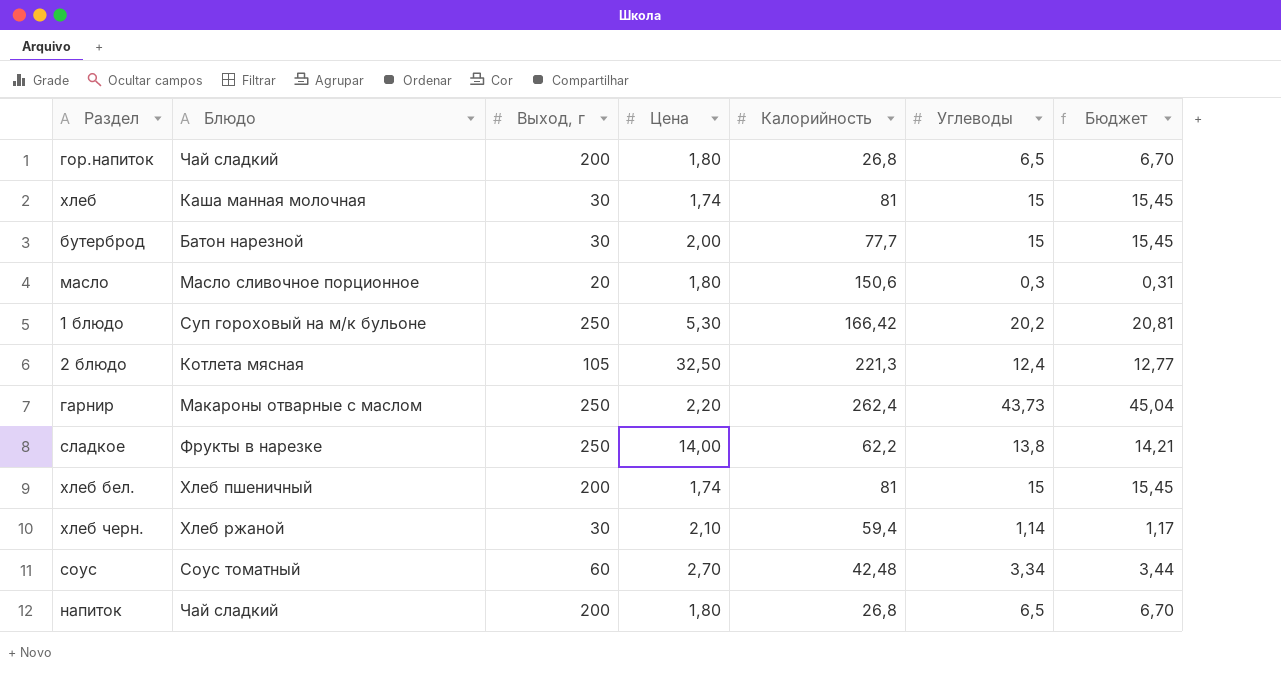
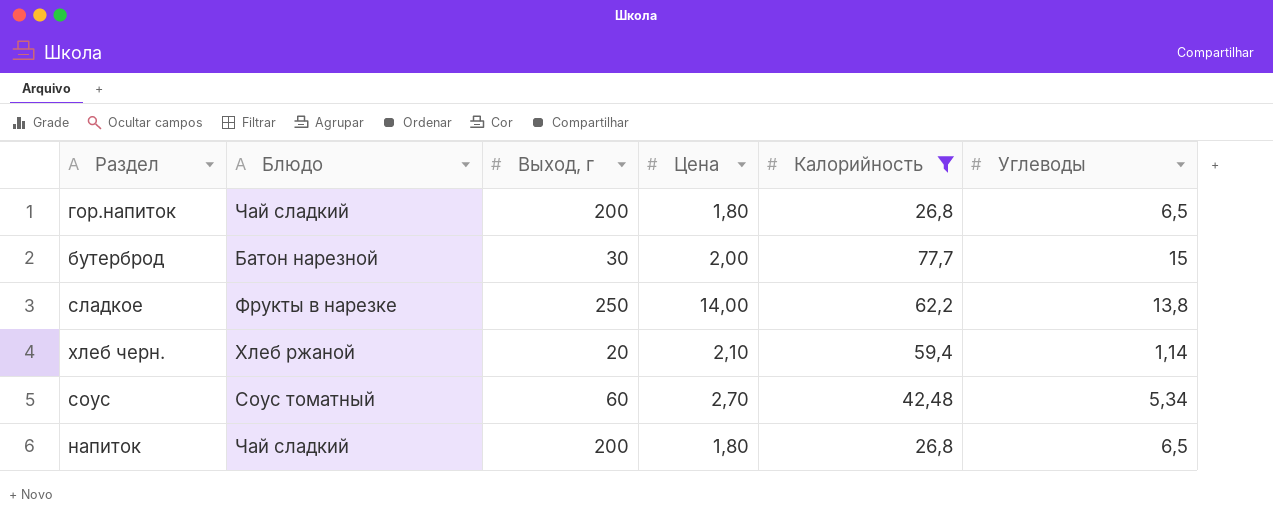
filter: none -> Калорийность <= 77,7
column Бюджет | formula: [Углеводы] * 1,03 -> none
хлеб черн. | Выход, г: 30 -> 20
соус | Углеводы: 3,34 -> 5,34

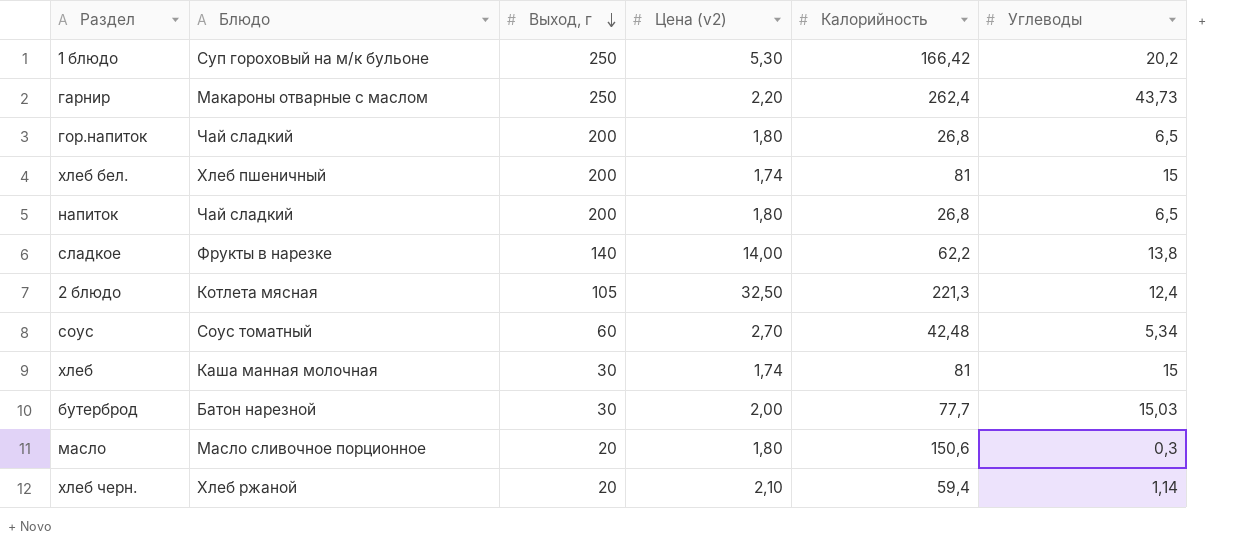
filter: Калорийность <= 77,7 -> none
row order: none -> Выход, г descending
column name: Цена -> Цена (v2)
сладкое | Выход, г: 250 -> 140
бутерброд | Углеводы: 15 -> 15,03

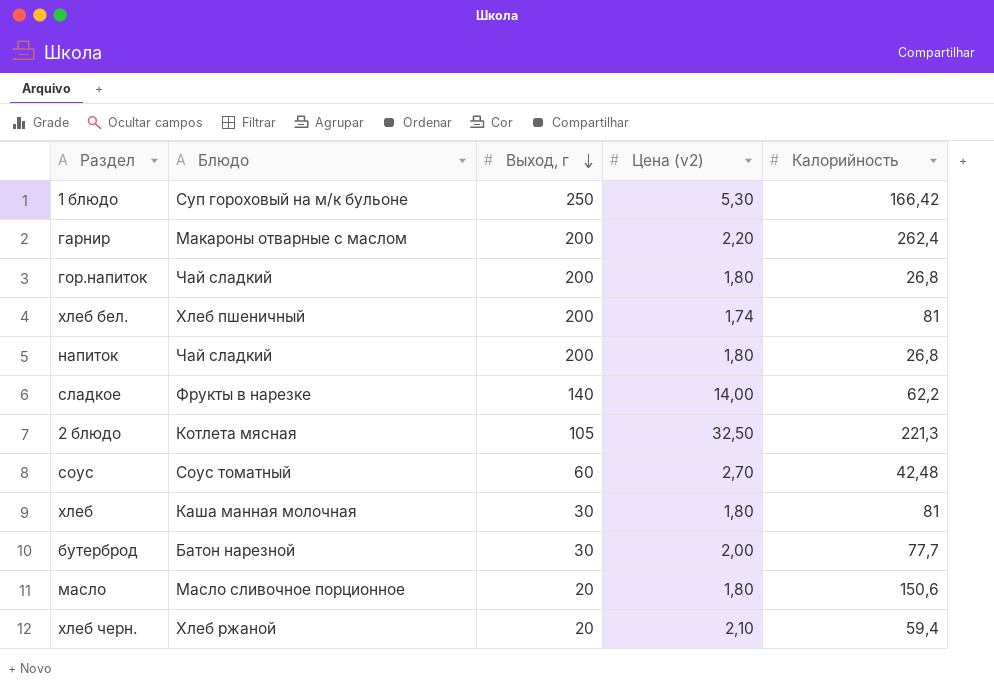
column Углеводы | position: 6 -> none
гарнир | Выход, г: 250 -> 200
хлеб | Цена (v2): 1,74 -> 1,80

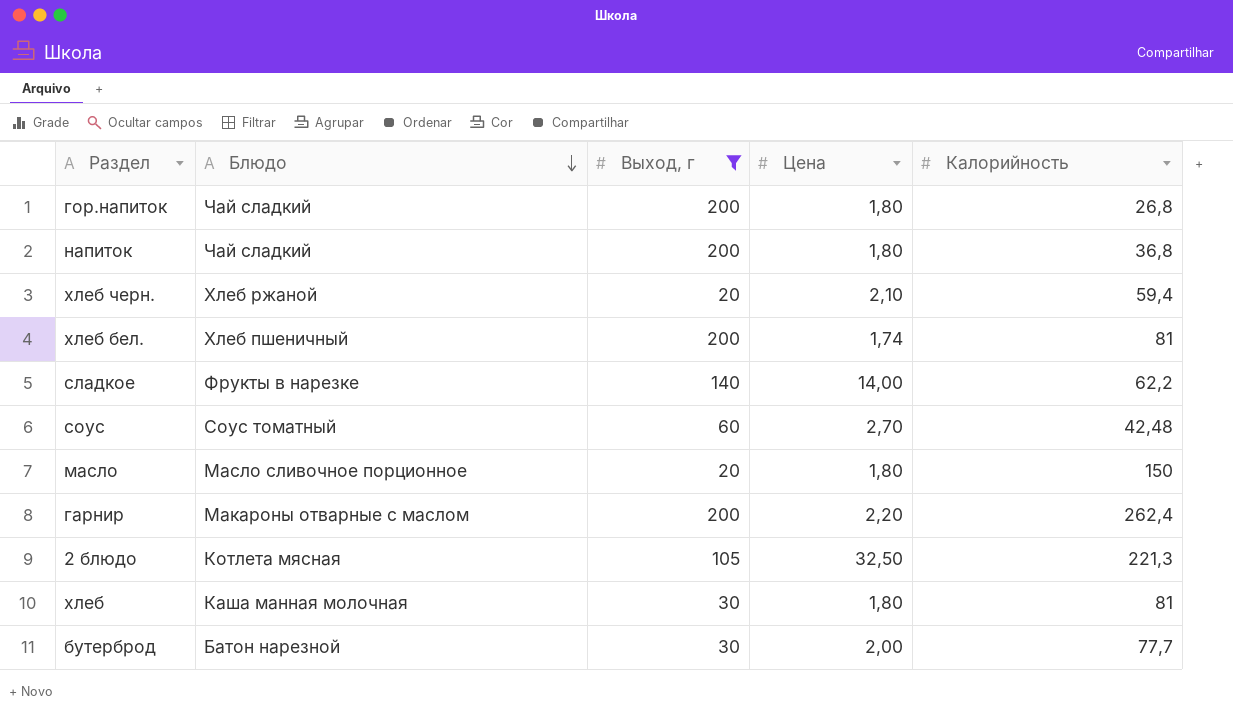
filter: none -> Выход, г != 250
row order: Выход, г descending -> Блюдо descending
column name: Цена (v2) -> Цена
напиток | Калорийность: 26,8 -> 36,8
масло | Калорийность: 150,6 -> 150

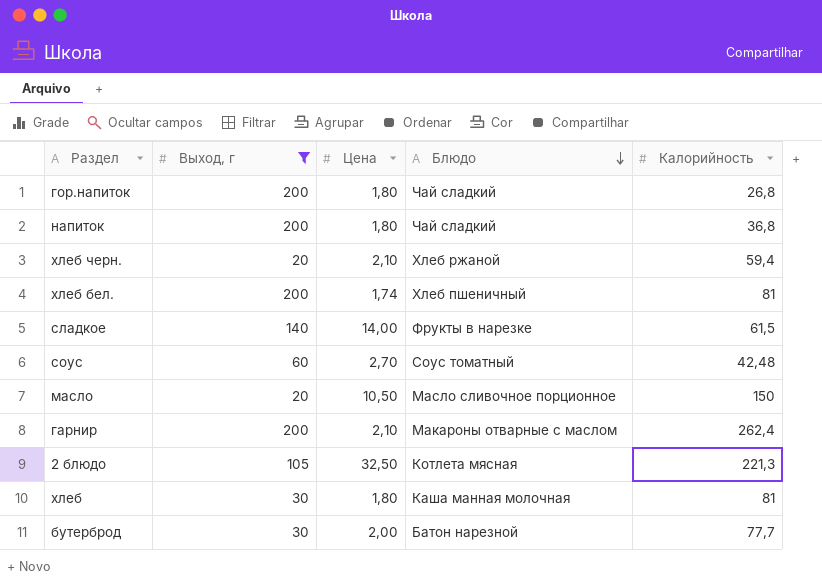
column Блюдо | position: 2 -> 4
сладкое | Калорийность: 62,2 -> 61,5
масло | Цена: 1,80 -> 10,50
гарнир | Цена: 2,20 -> 2,10

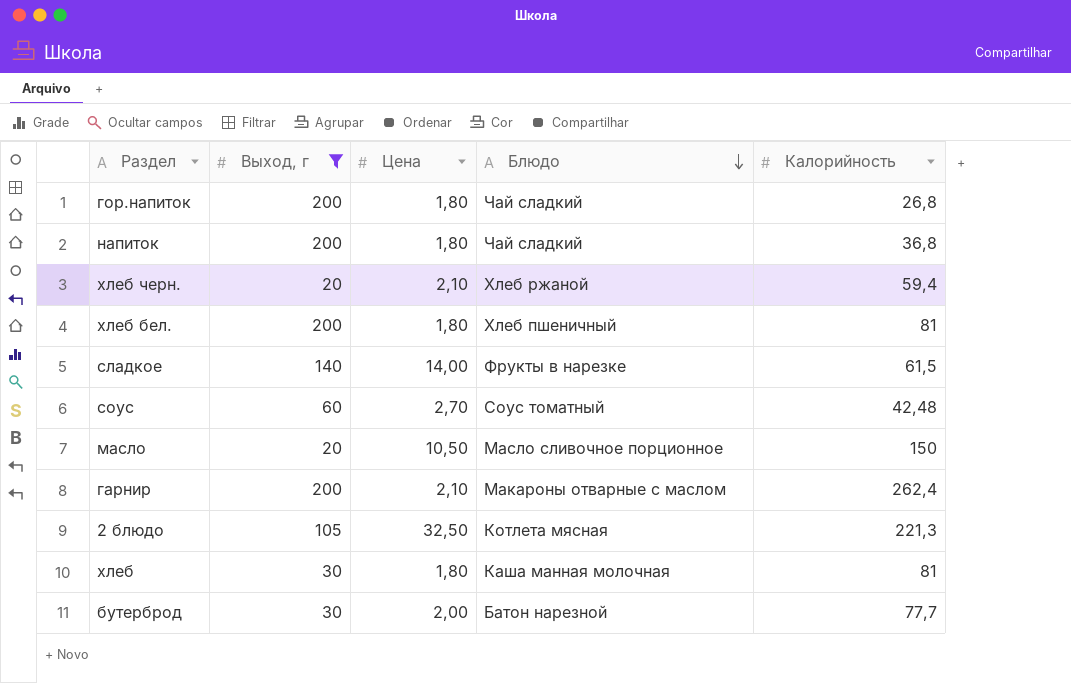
хлеб бел. | Цена: 1,74 -> 1,80

